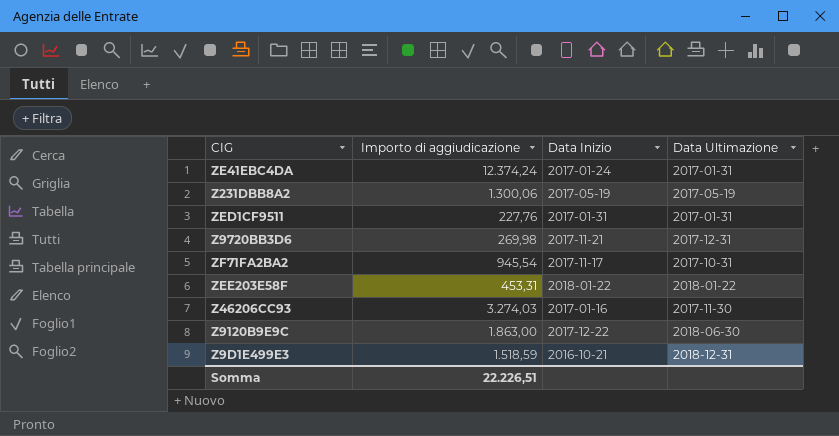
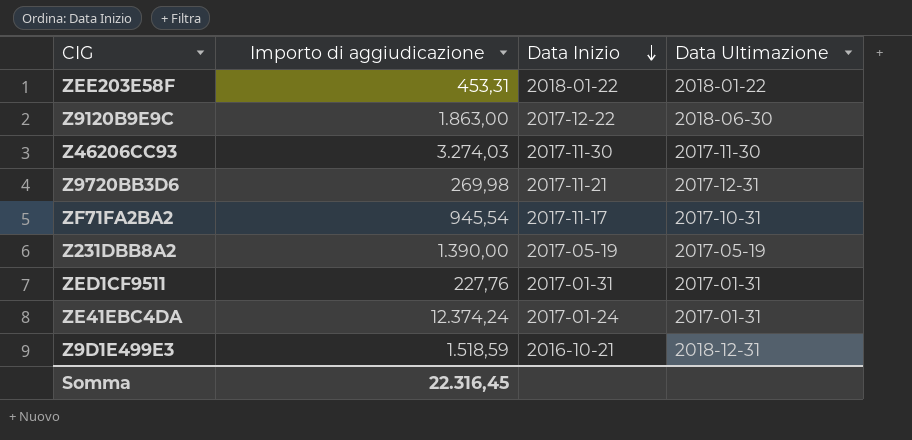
row order: none -> Data Inizio descending
Z46206CC93 | Data Inizio: 2017-01-16 -> 2017-11-30
Z231DBB8A2 | Importo di aggiudicazione: 1.300,06 -> 1.390,00
Somma | Importo di aggiudicazione: 22.226,51 -> 22.316,45

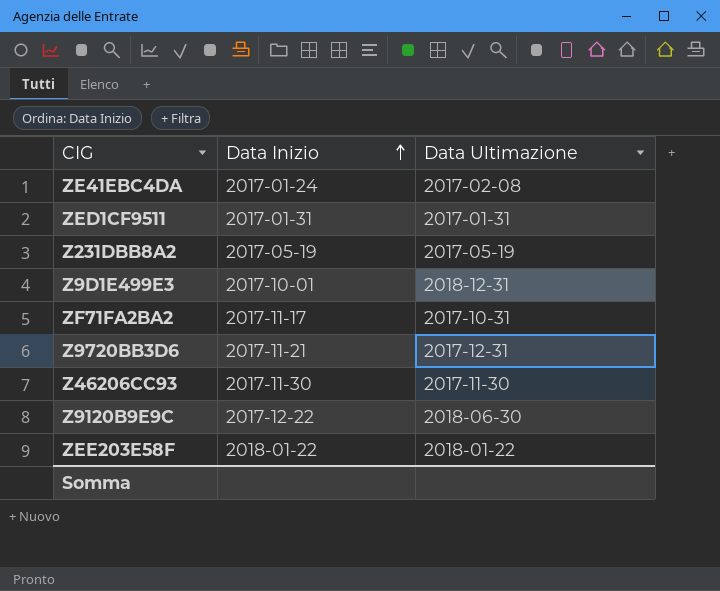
row order: Data Inizio descending -> Data Inizio ascending
column Importo di aggiudicazione | position: 2 -> none
ZE41EBC4DA | Data Ultimazione: 2017-01-31 -> 2017-02-08
Z9D1E499E3 | Data Inizio: 2016-10-21 -> 2017-10-01

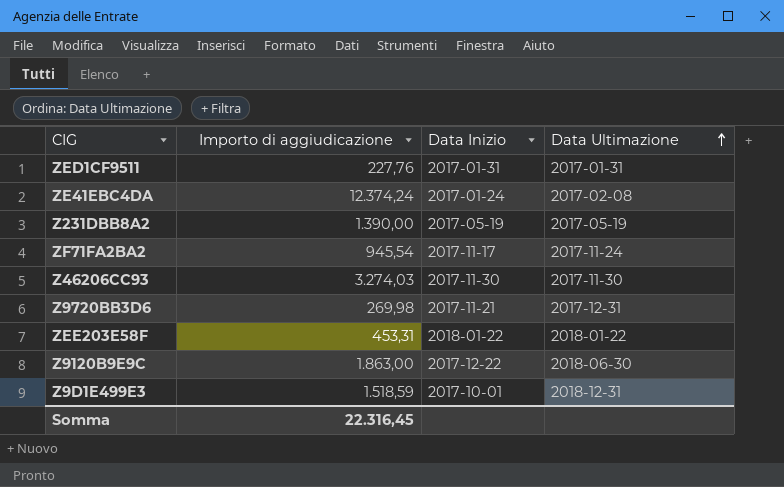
row order: Data Inizio ascending -> Data Ultimazione ascending
column Importo di aggiudicazione | position: none -> 2
ZF71FA2BA2 | Data Ultimazione: 2017-10-31 -> 2017-11-24

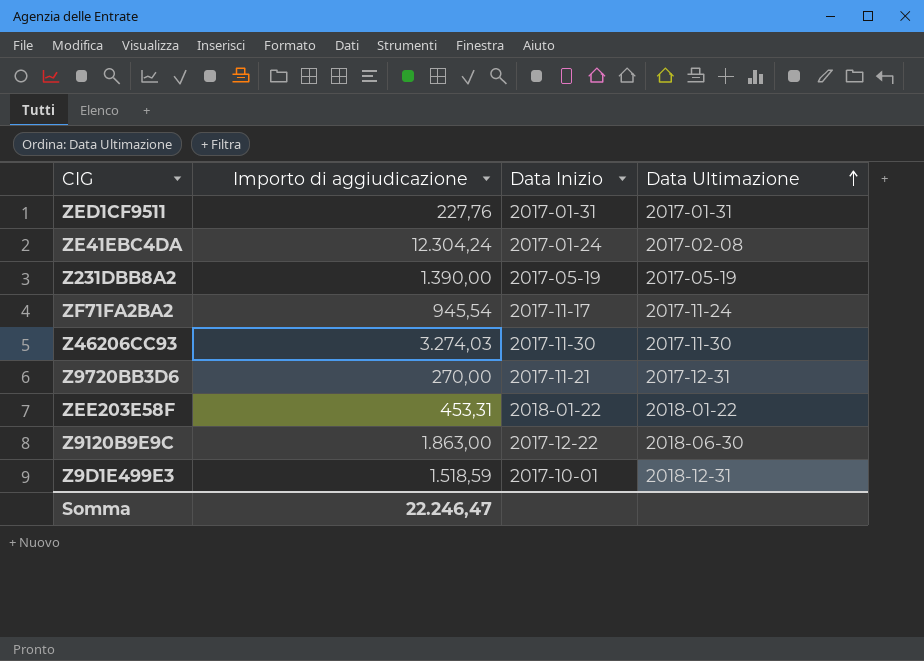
ZE41EBC4DA | Importo di aggiudicazione: 12.374,24 -> 12.304,24
Z9720BB3D6 | Importo di aggiudicazione: 269,98 -> 270,00
Somma | Importo di aggiudicazione: 22.316,45 -> 22.246,47

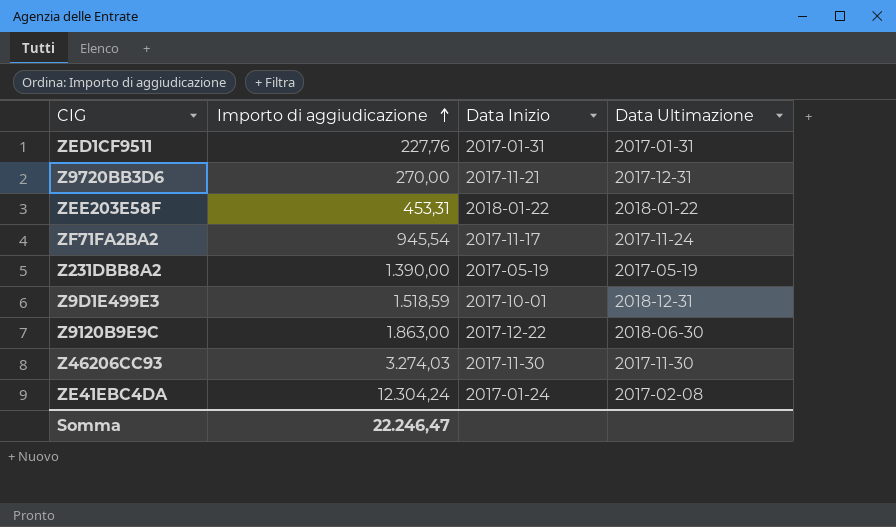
row order: Data Ultimazione ascending -> Importo di aggiudicazione ascending

